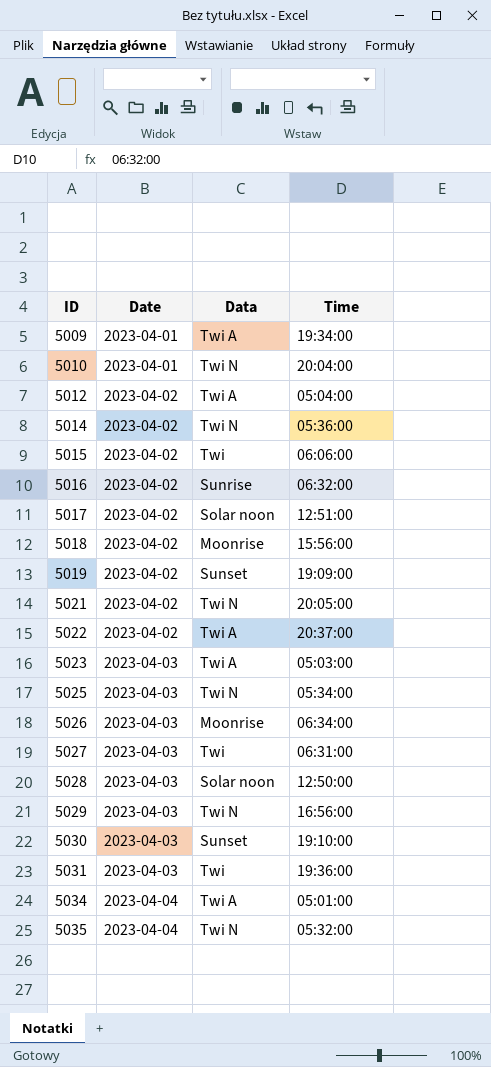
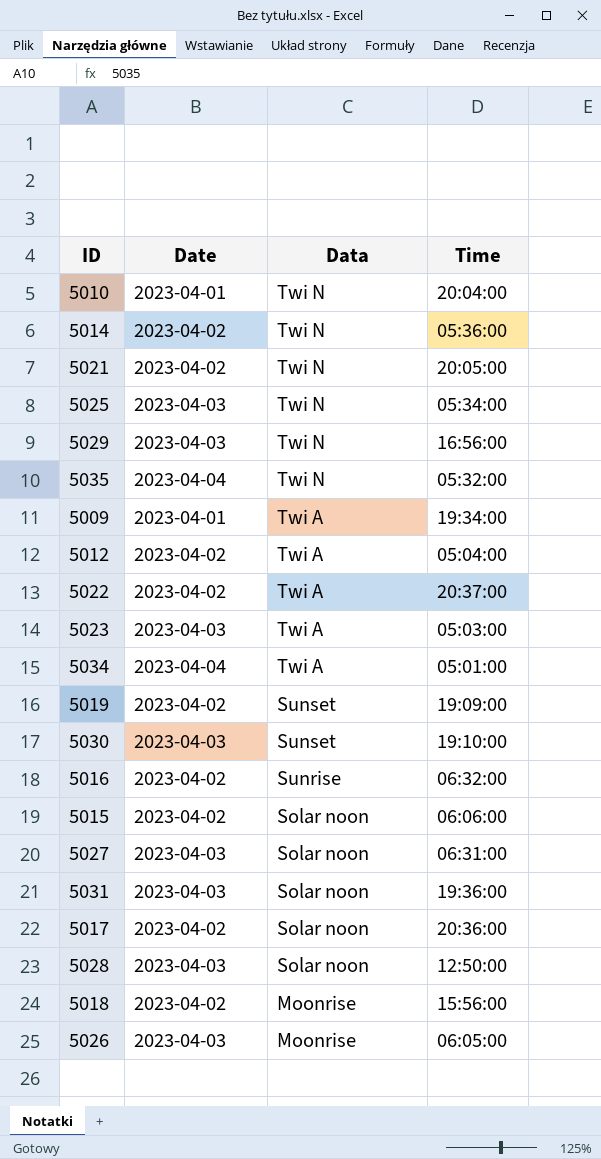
row order: ID ascending -> Data descending
5015 | Data: Twi -> Solar noon
5027 | Data: Twi -> Solar noon
5031 | Data: Twi -> Solar noon
5017 | Time: 12:51:00 -> 20:36:00
5026 | Time: 06:34:00 -> 06:05:00

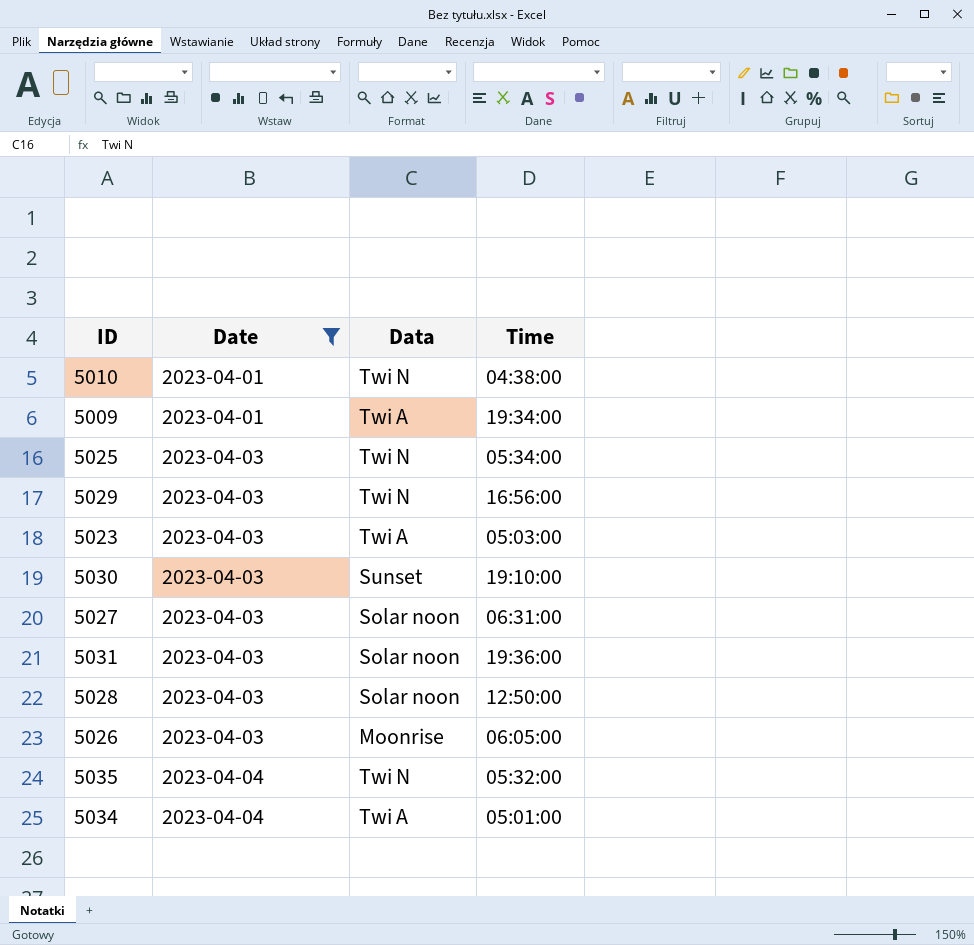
filter: none -> Date != 2023-04-02
row order: Data descending -> Date ascending
5010 | Time: 20:04:00 -> 04:38:00

